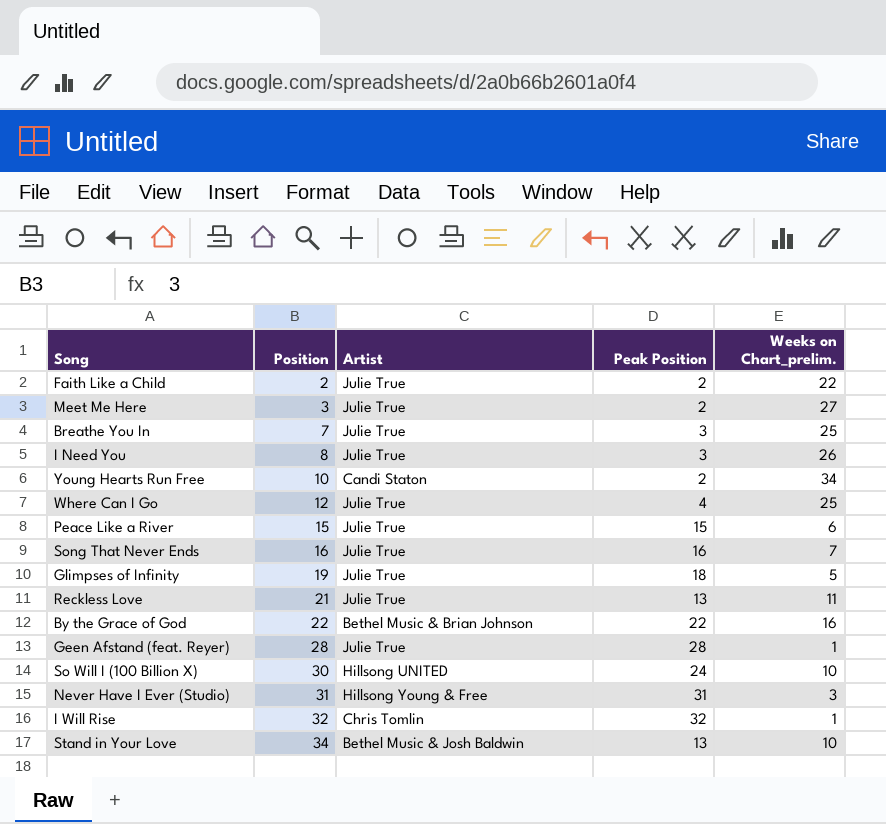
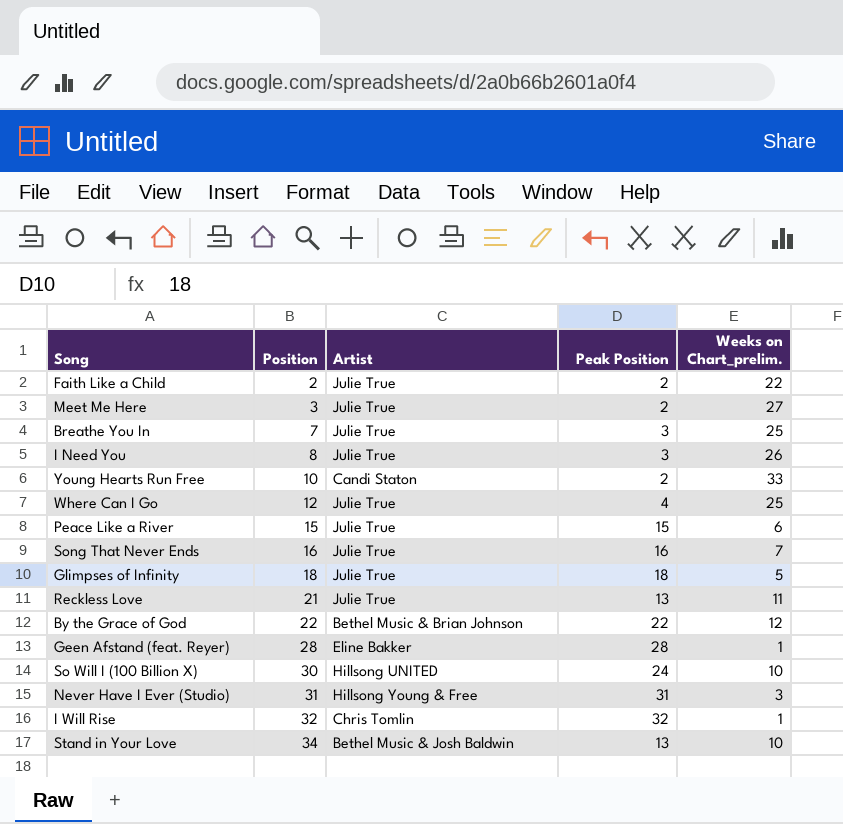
Young Hearts Run Free | Weeks on Chart_prelim.: 34 -> 33
Glimpses of Infinity | Position: 19 -> 18
By the Grace of God | Weeks on Chart_prelim.: 16 -> 12
Geen Afstand (feat. Reyer) | Artist: Julie True -> Eline Bakker

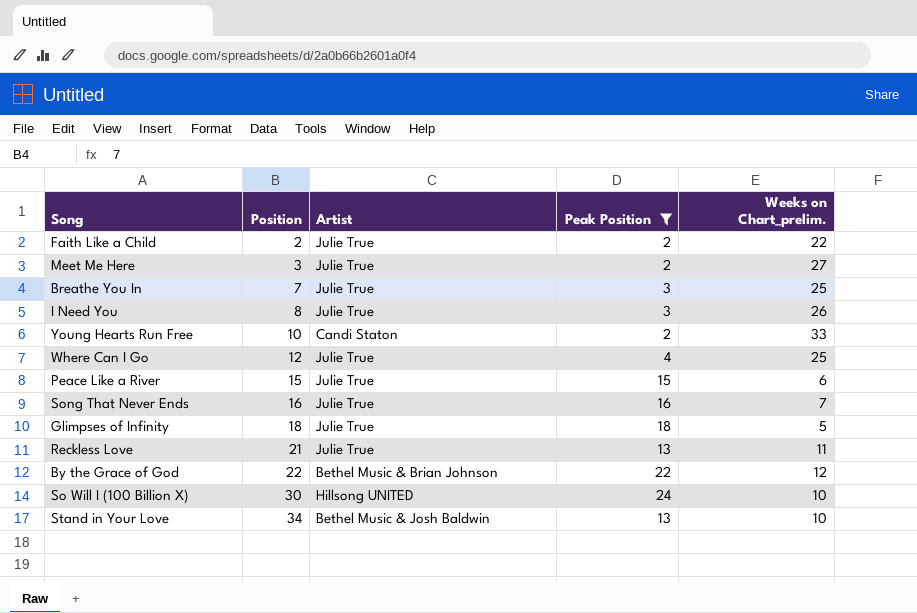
filter: none -> Peak Position <= 24

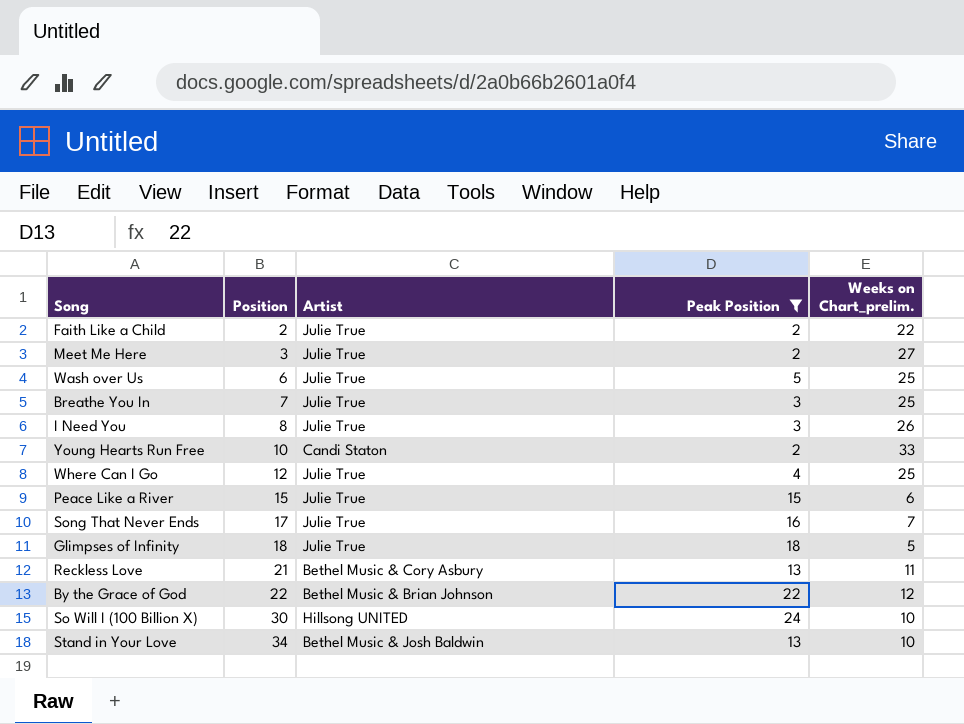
row Wash over Us: none -> 6 | Julie True | 5 | 25
Song That Never Ends | Position: 16 -> 17
Reckless Love | Artist: Julie True -> Bethel Music & Cory Asbury

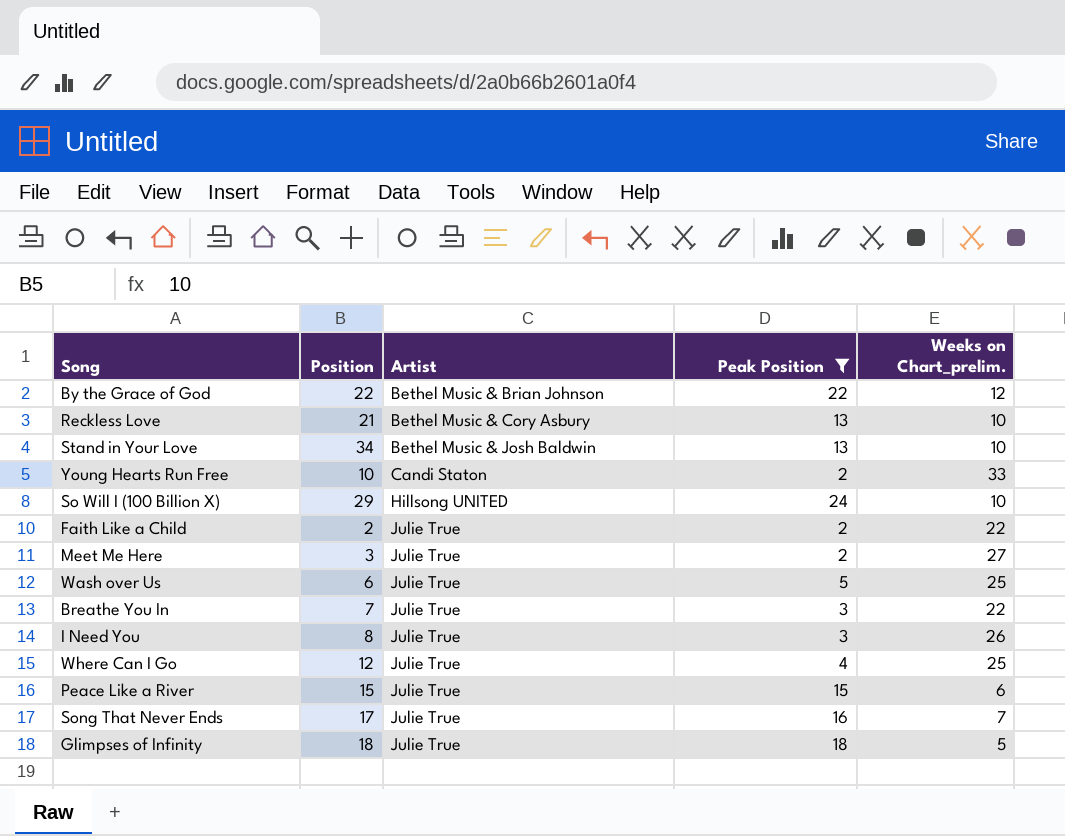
row order: Position ascending -> Artist ascending
Reckless Love | Weeks on Chart_prelim.: 11 -> 10
So Will I (100 Billion X) | Position: 30 -> 29
Breathe You In | Weeks on Chart_prelim.: 25 -> 22

